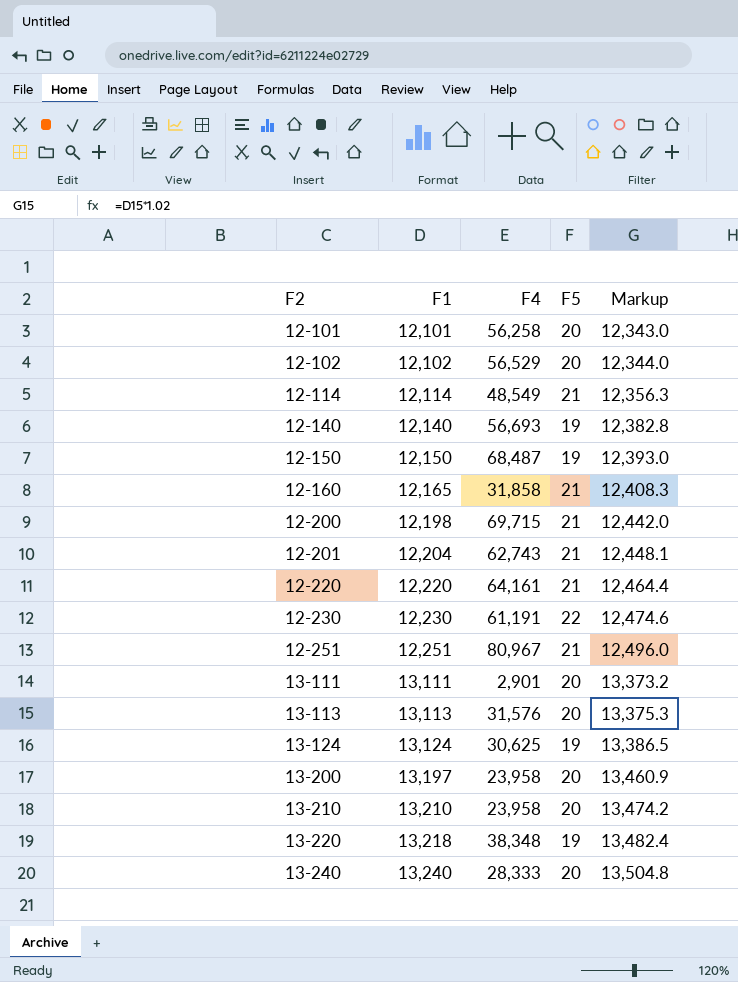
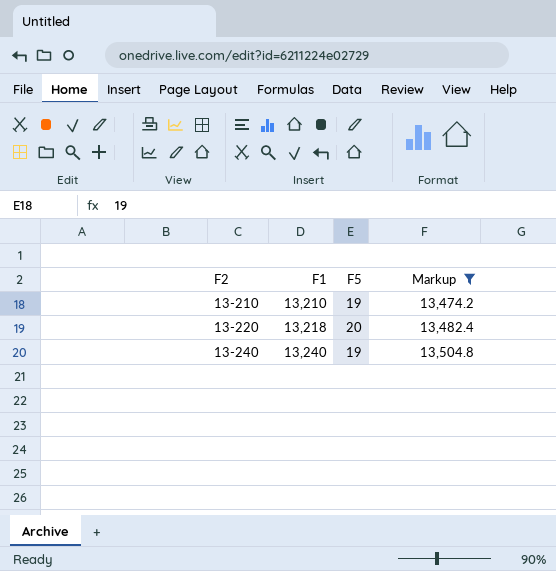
filter: none -> Markup >= 13,474.2
column F4 | position: 3 -> none
13-210 | F5: 20 -> 19
13-220 | F5: 19 -> 20
13-240 | F5: 20 -> 19

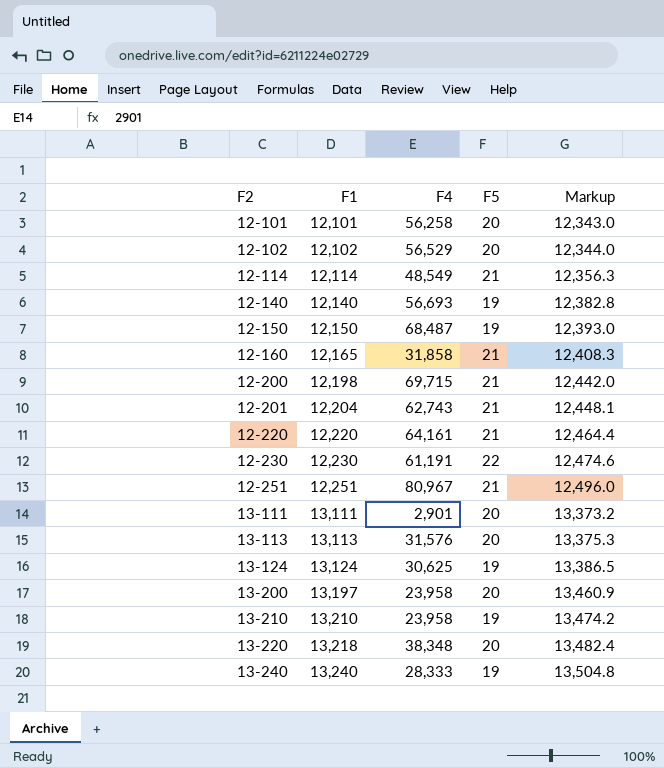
filter: Markup >= 13,474.2 -> none
column F4 | position: none -> 3

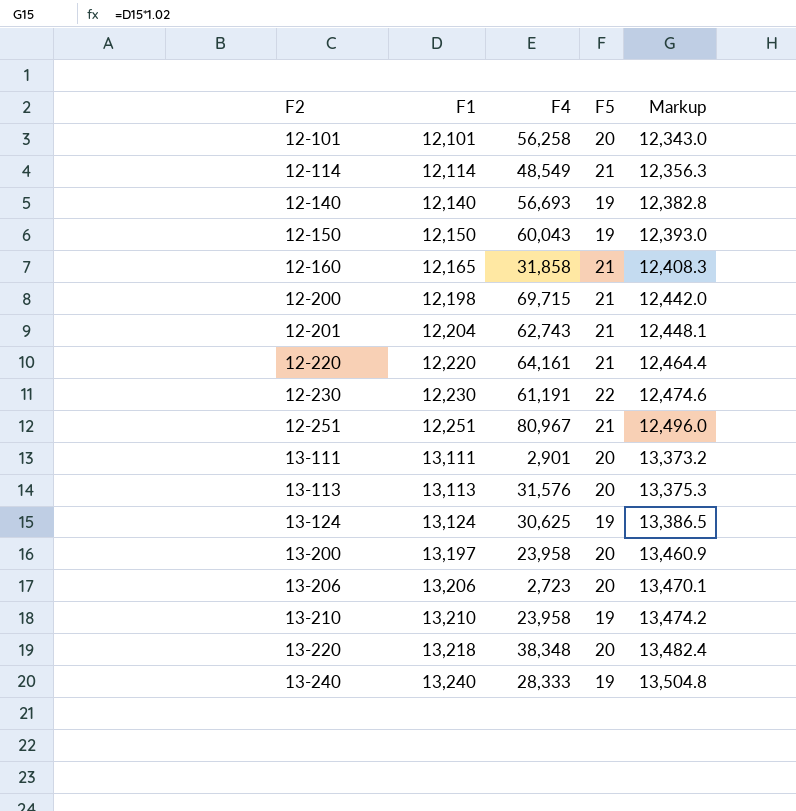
row 12-102: 12,102 | 56,529 | 20 | 12,344.0 -> none
12-150 | F4: 68,487 -> 60,043
row 13-206: none -> 13,206 | 2,723 | 20 | 13,470.1

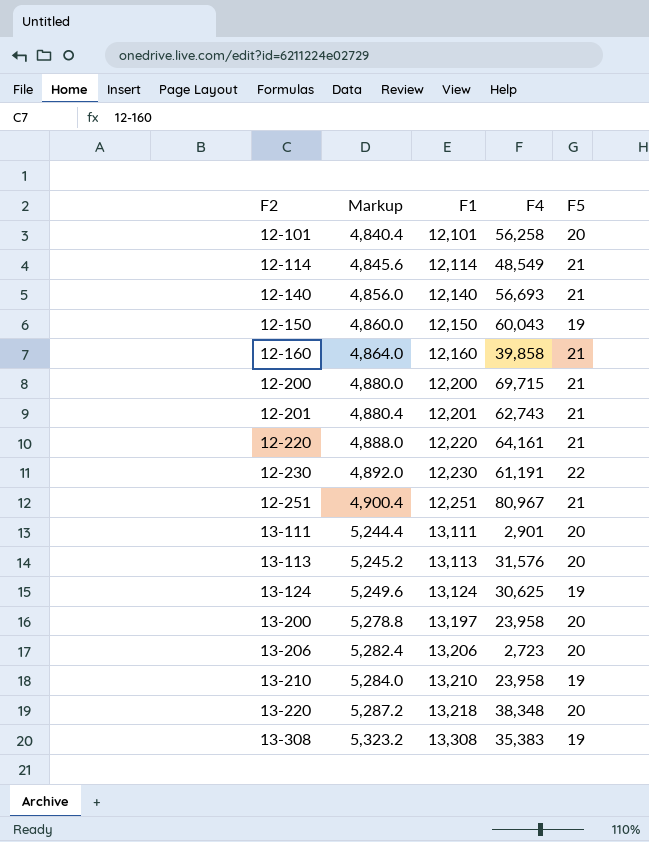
column Markup | formula: [F1] * 1.02 -> [F1] * 0.4
column Markup | position: 5 -> 2
row 13-240: 13,240 | 28,333 | 19 | 13,504.8 -> none
12-140 | F5: 19 -> 21
12-160 | F1: 12,165 -> 12,160
12-160 | F4: 31,858 -> 39,858
12-200 | F1: 12,198 -> 12,200
12-201 | F1: 12,204 -> 12,201
row 13-308: none -> 5,323.2 | 13,308 | 35,383 | 19

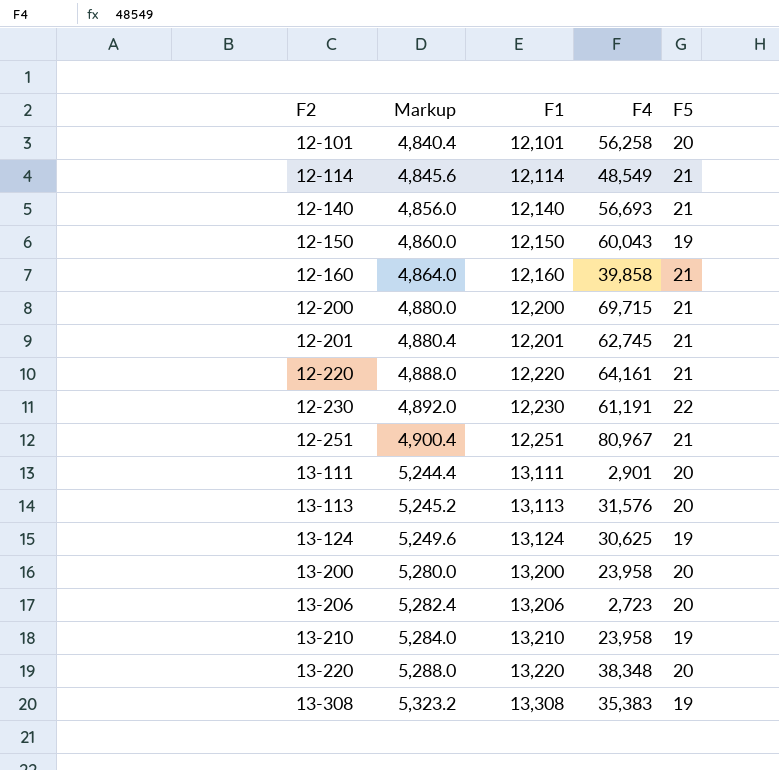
12-201 | F4: 62,743 -> 62,745
13-200 | Markup: 5,278.8 -> 5,280.0
13-200 | F1: 13,197 -> 13,200
13-220 | Markup: 5,287.2 -> 5,288.0
13-220 | F1: 13,218 -> 13,220

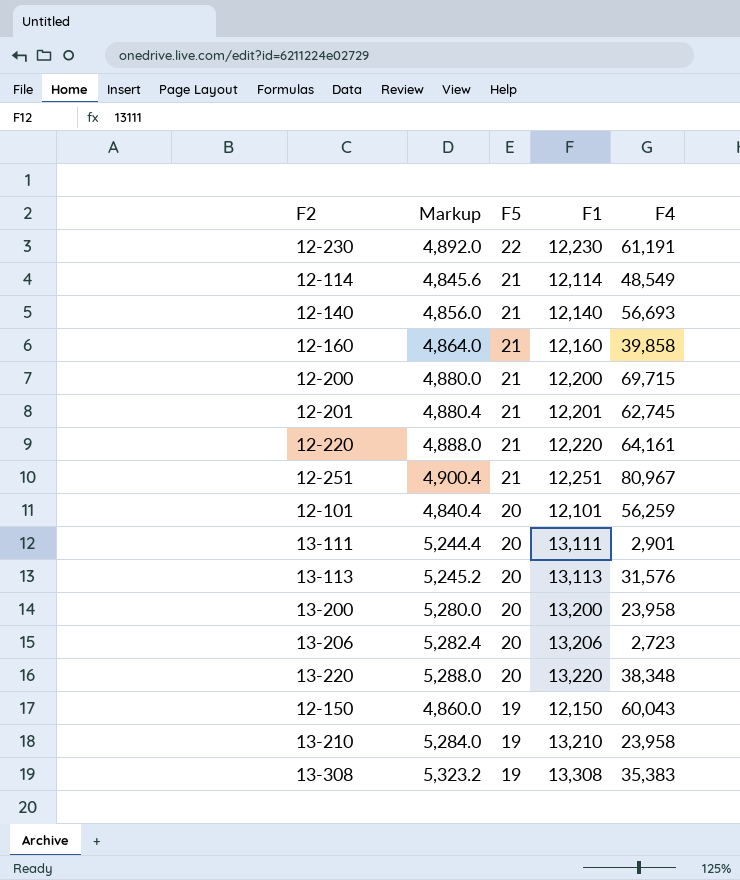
row order: F2 ascending -> F5 descending
column F5 | position: 5 -> 3
row 13-124: 5,249.6 | 13,124 | 30,625 | 19 -> none
12-101 | F4: 56,258 -> 56,259

